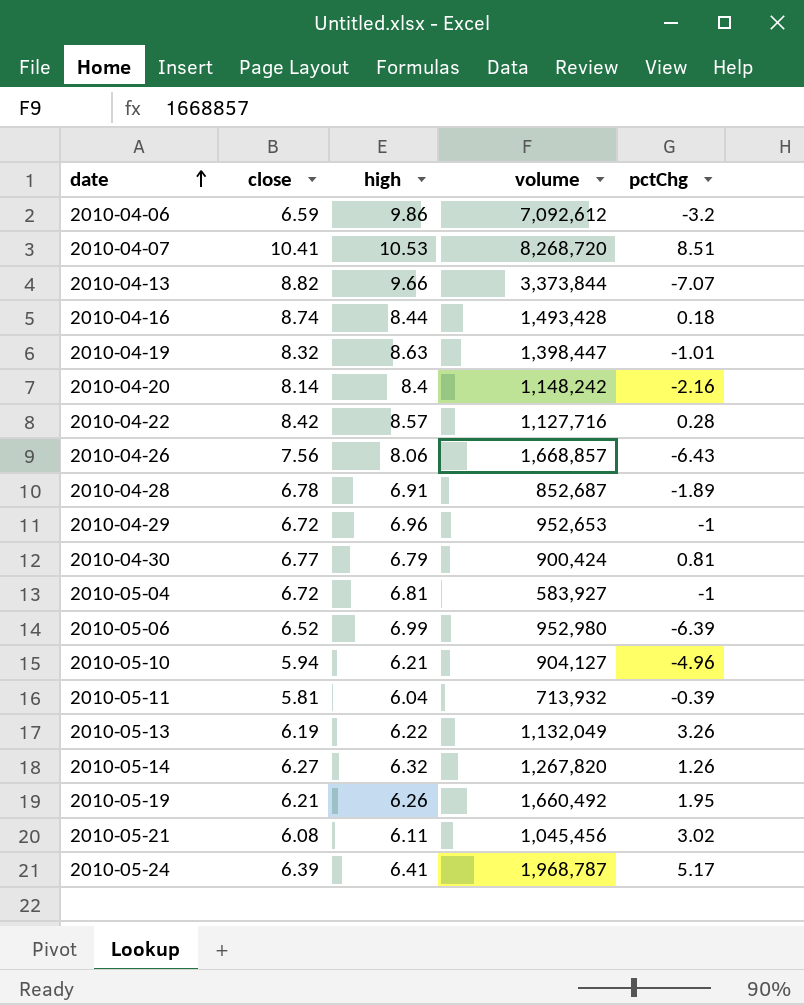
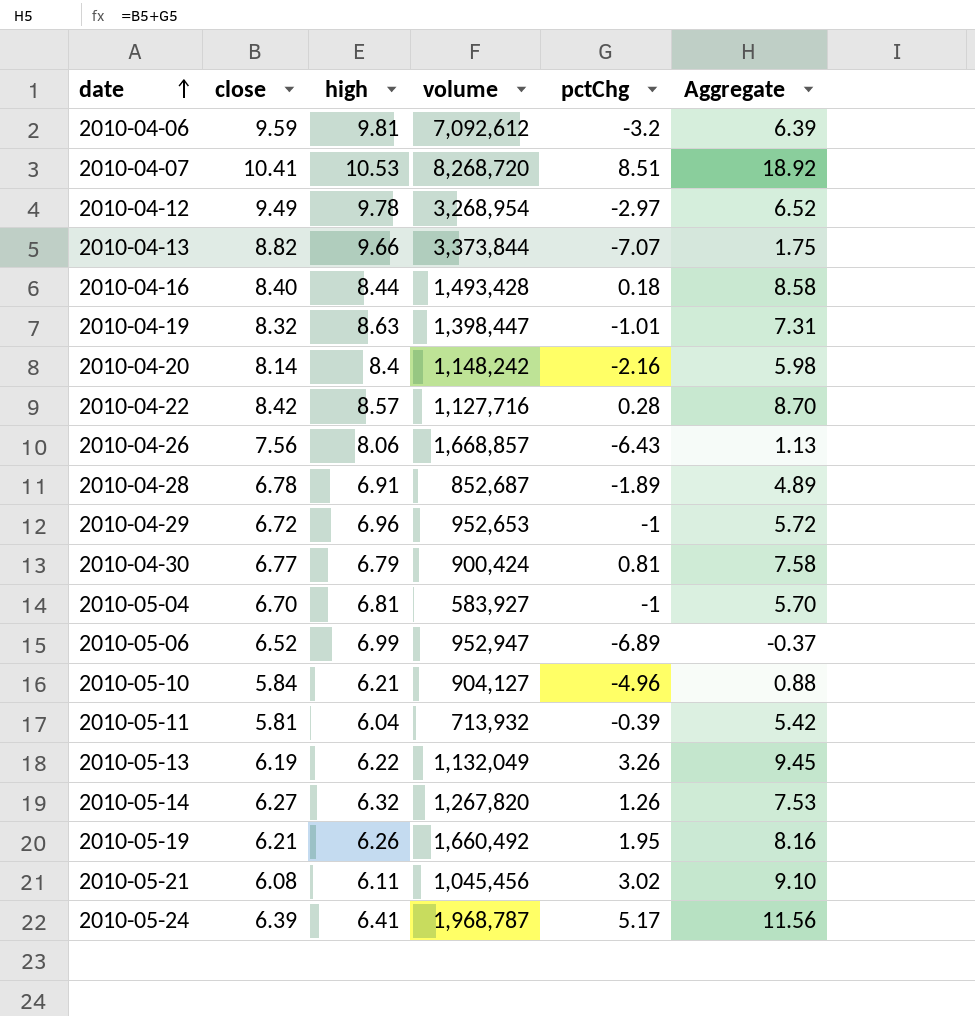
column Aggregate | formula: none -> [close] + [pctChg]
2010-04-06 | close: 6.59 -> 9.59
2010-04-06 | high: 9.86 -> 9.81
row 2010-04-12: none -> 9.49 | 9.78 | 3,268,954 | -2.97 | 6.52
2010-04-16 | close: 8.74 -> 8.40
2010-05-04 | close: 6.72 -> 6.70
2010-05-06 | volume: 952,980 -> 952,947
2010-05-06 | pctChg: -6.39 -> -6.89
2010-05-10 | close: 5.94 -> 5.84

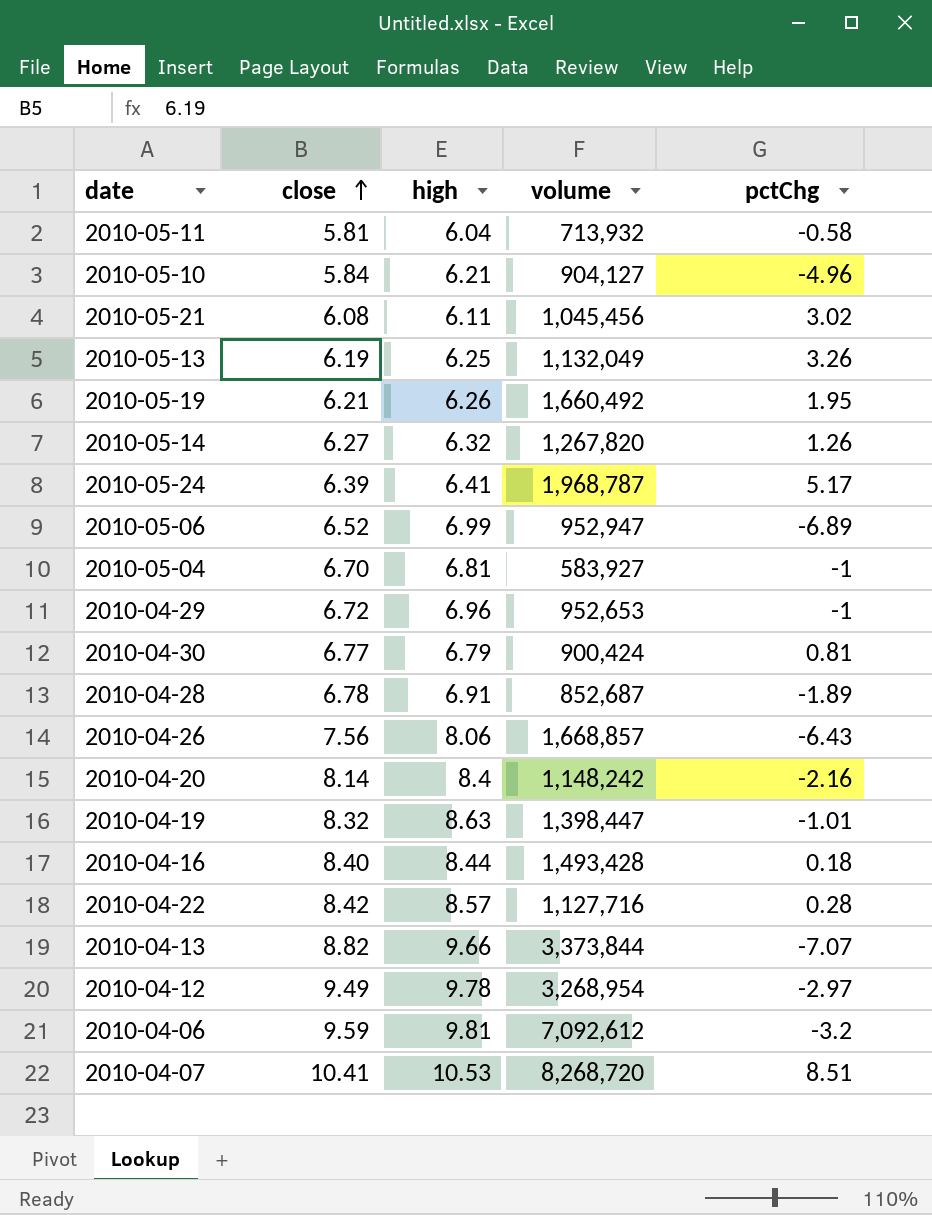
row order: date ascending -> close ascending
column Aggregate | formula: [close] + [pctChg] -> none
2010-05-11 | pctChg: -0.39 -> -0.58
2010-05-13 | high: 6.22 -> 6.25

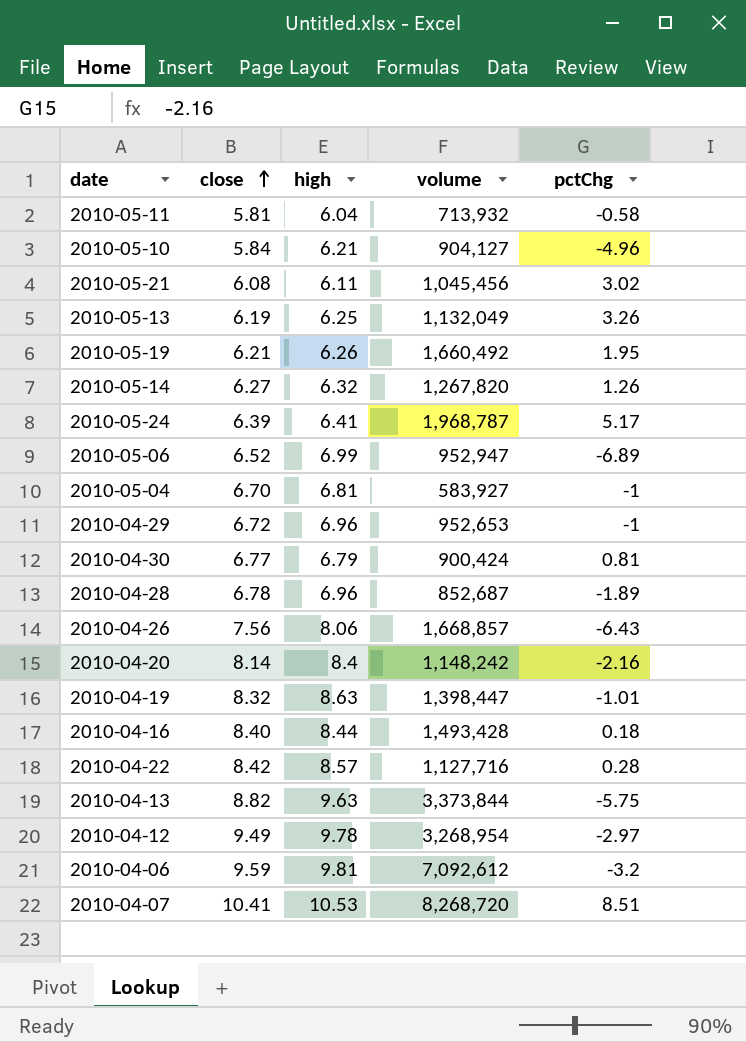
2010-04-28 | high: 6.91 -> 6.96
2010-04-13 | high: 9.66 -> 9.63
2010-04-13 | pctChg: -7.07 -> -5.75

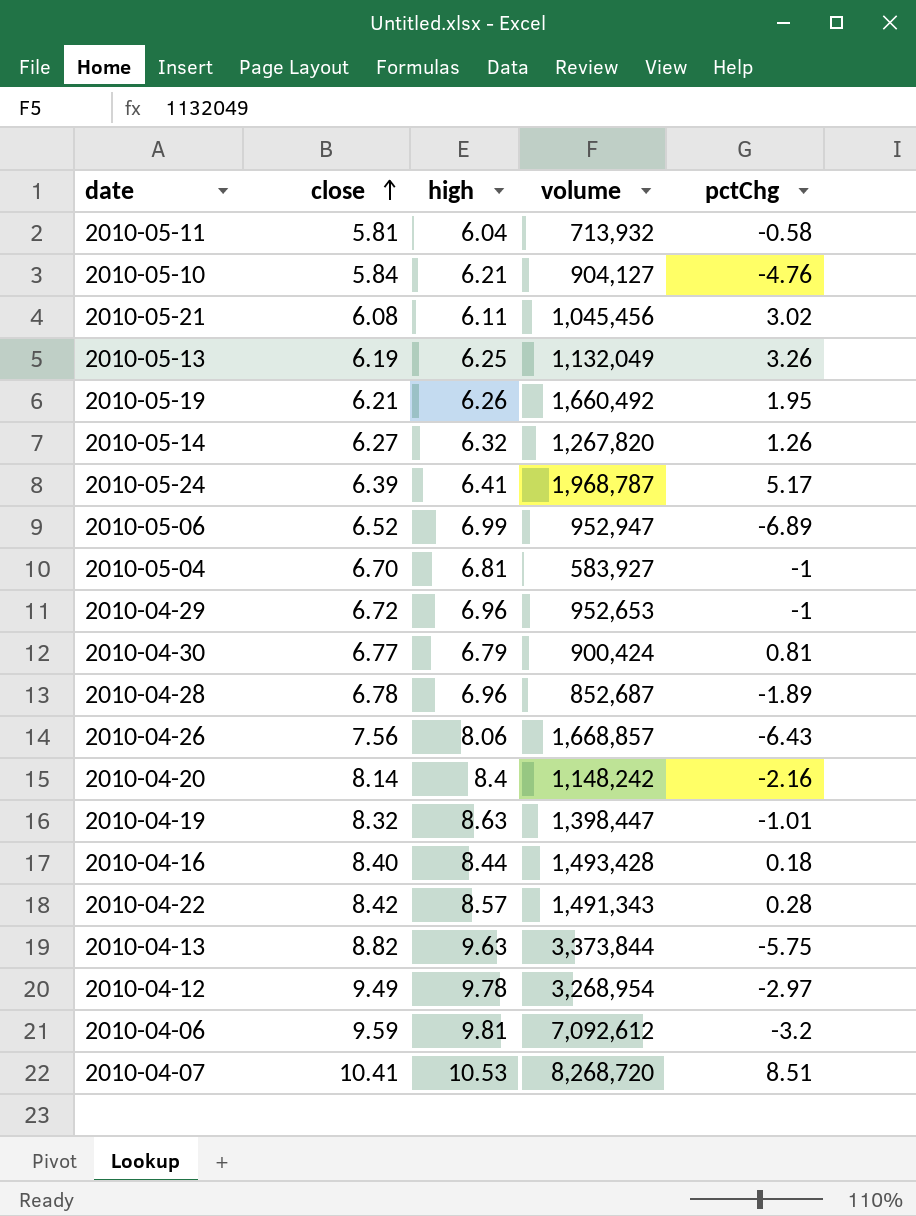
2010-05-10 | pctChg: -4.96 -> -4.76
2010-04-22 | volume: 1,127,716 -> 1,491,343

